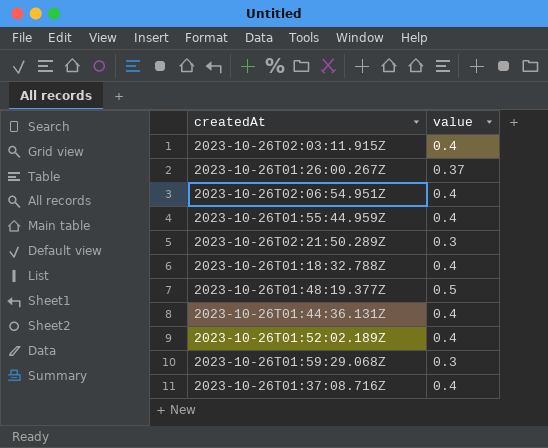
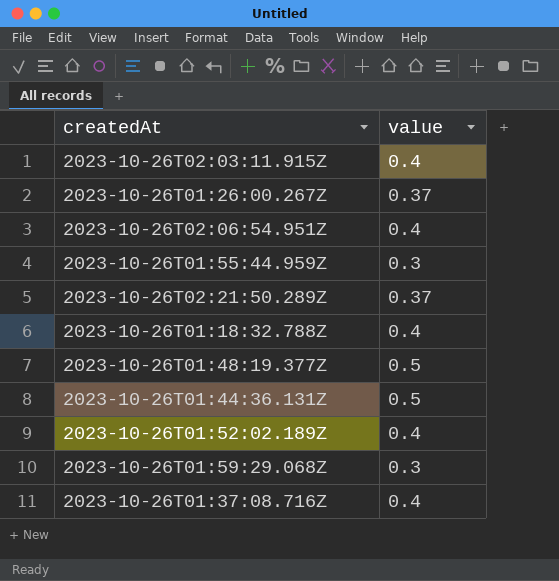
2023-10-26T01:55:44.959Z | value: 0.4 -> 0.3
2023-10-26T02:21:50.289Z | value: 0.3 -> 0.37
2023-10-26T01:44:36.131Z | value: 0.4 -> 0.5

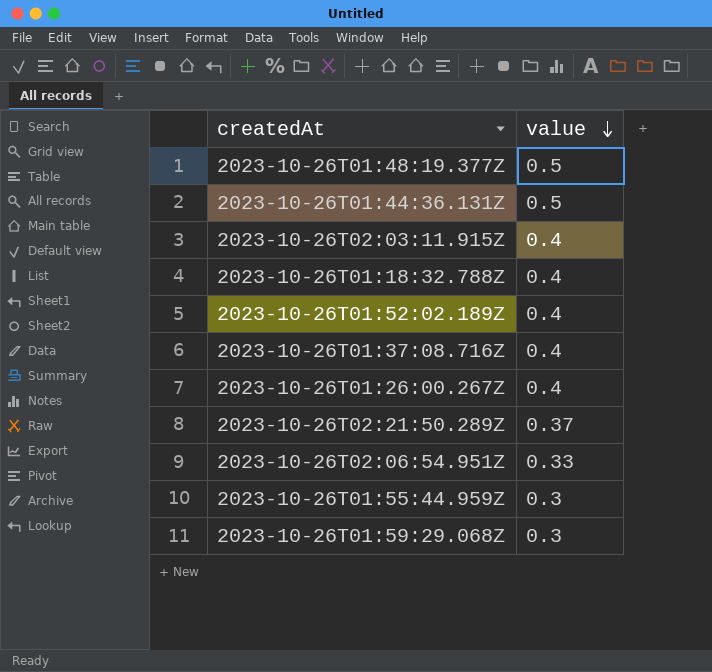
row order: none -> value descending
2023-10-26T01:26:00.267Z | value: 0.37 -> 0.4
2023-10-26T02:06:54.951Z | value: 0.4 -> 0.33

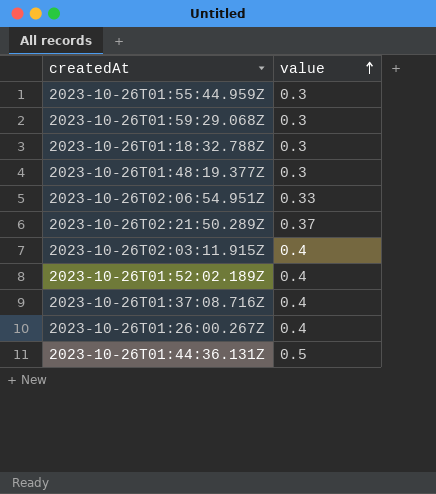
row order: value descending -> value ascending
2023-10-26T01:18:32.788Z | value: 0.4 -> 0.3
2023-10-26T01:48:19.377Z | value: 0.5 -> 0.3

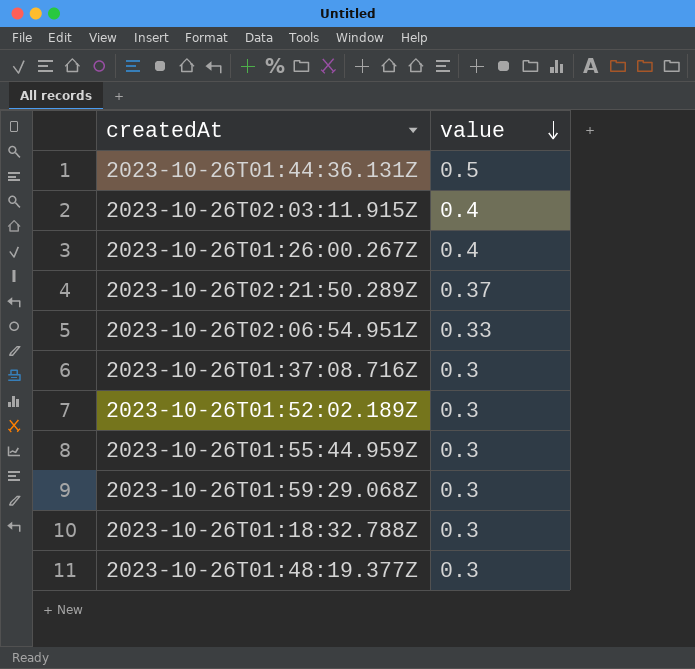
row order: value ascending -> value descending
2023-10-26T01:37:08.716Z | value: 0.4 -> 0.3
2023-10-26T01:52:02.189Z | value: 0.4 -> 0.3

